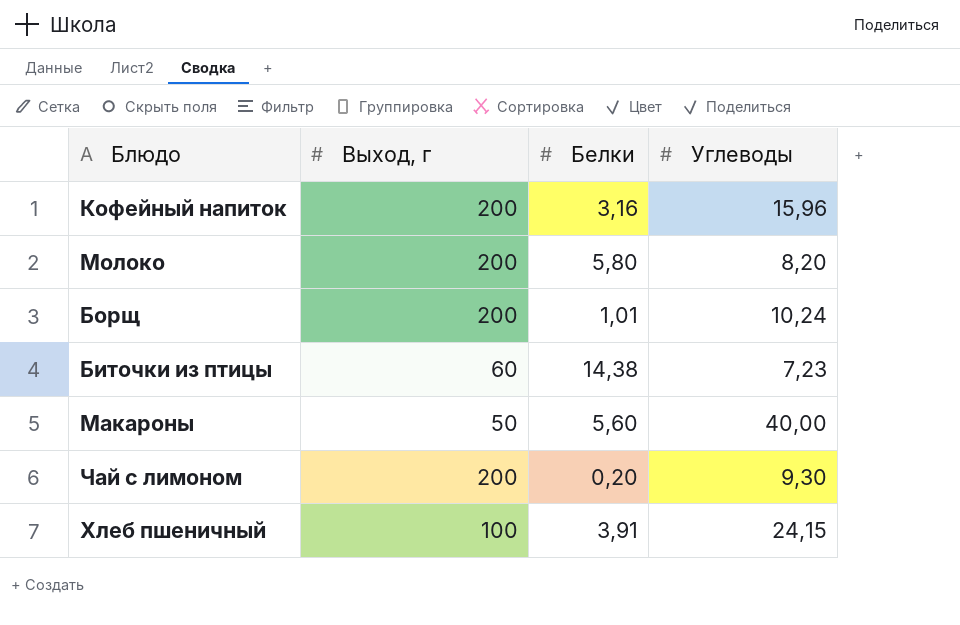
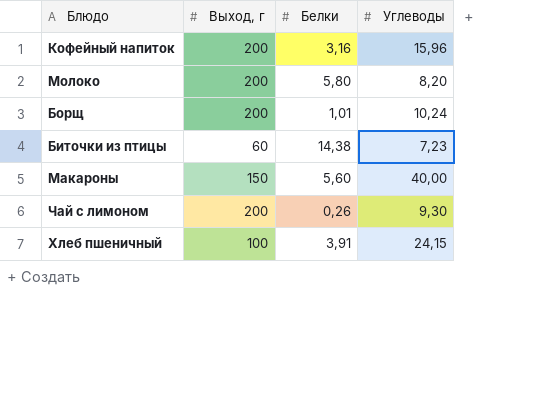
Макароны | Выход, г: 50 -> 150
Чай с лимоном | Белки: 0,20 -> 0,26

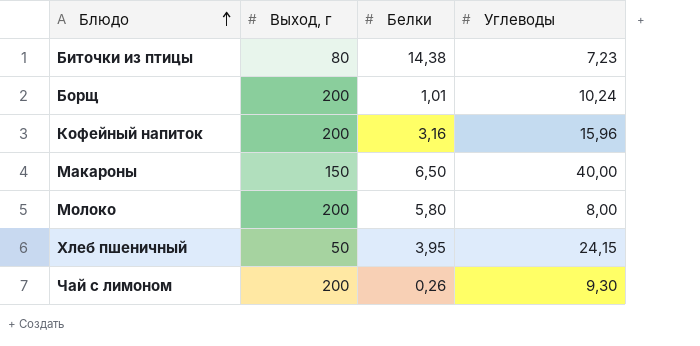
row order: none -> Блюдо ascending
Биточки из птицы | Выход, г: 60 -> 80
Макароны | Белки: 5,60 -> 6,50
Молоко | Углеводы: 8,20 -> 8,00
Хлеб пшеничный | Выход, г: 100 -> 50
Хлеб пшеничный | Белки: 3,91 -> 3,95

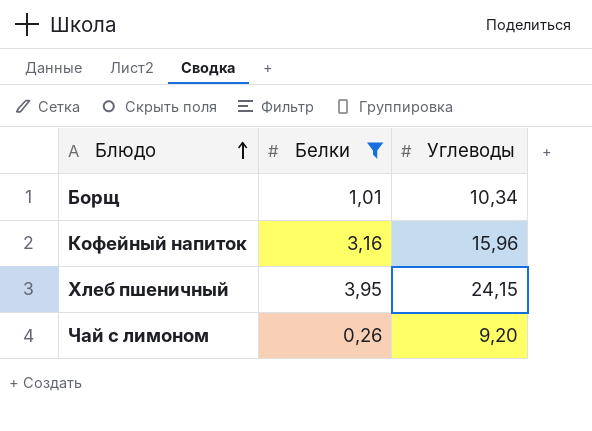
filter: none -> Белки <= 3,95
column Выход, г | position: 2 -> none
Борщ | Углеводы: 10,24 -> 10,34
Чай с лимоном | Углеводы: 9,30 -> 9,20

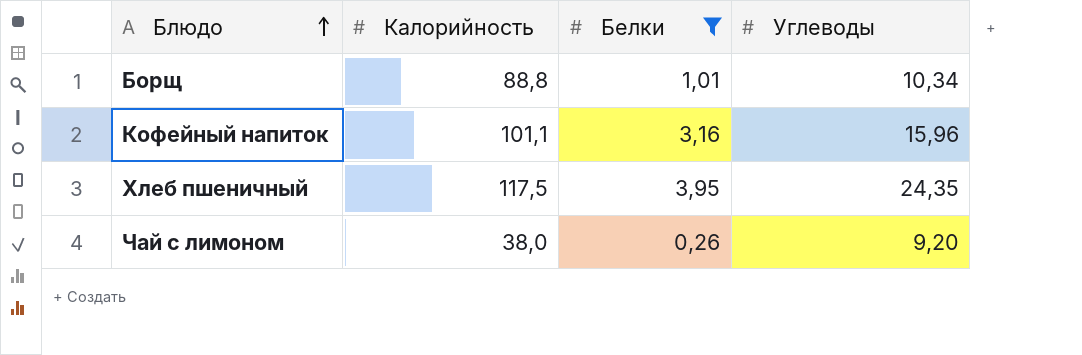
column Калорийность | position: none -> 2
Хлеб пшеничный | Углеводы: 24,15 -> 24,35

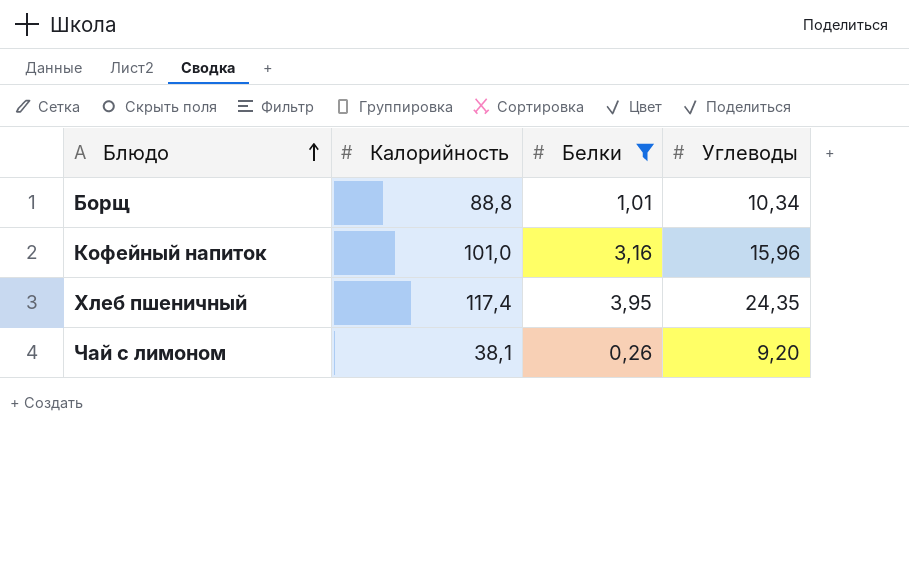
Кофейный напиток | Калорийность: 101,1 -> 101,0
Хлеб пшеничный | Калорийность: 117,5 -> 117,4
Чай с лимоном | Калорийность: 38,0 -> 38,1

